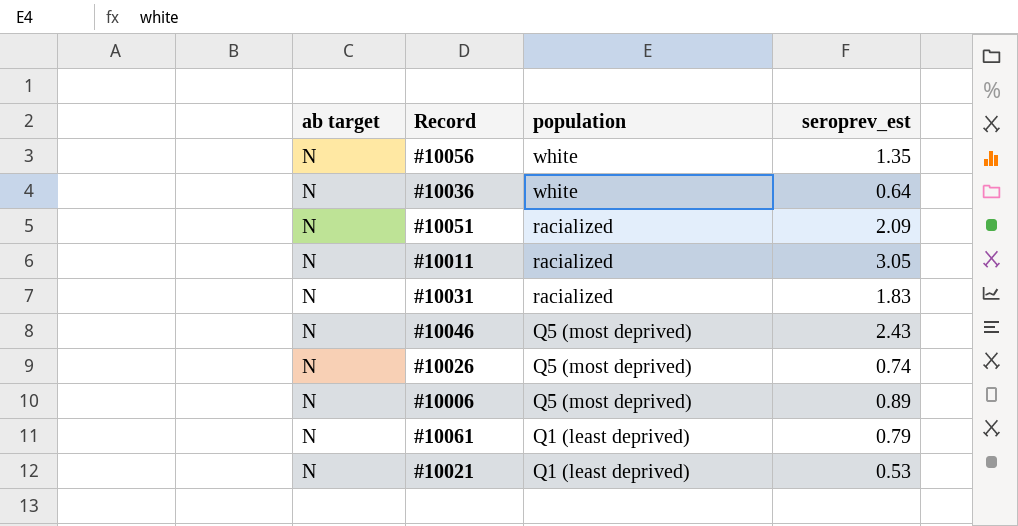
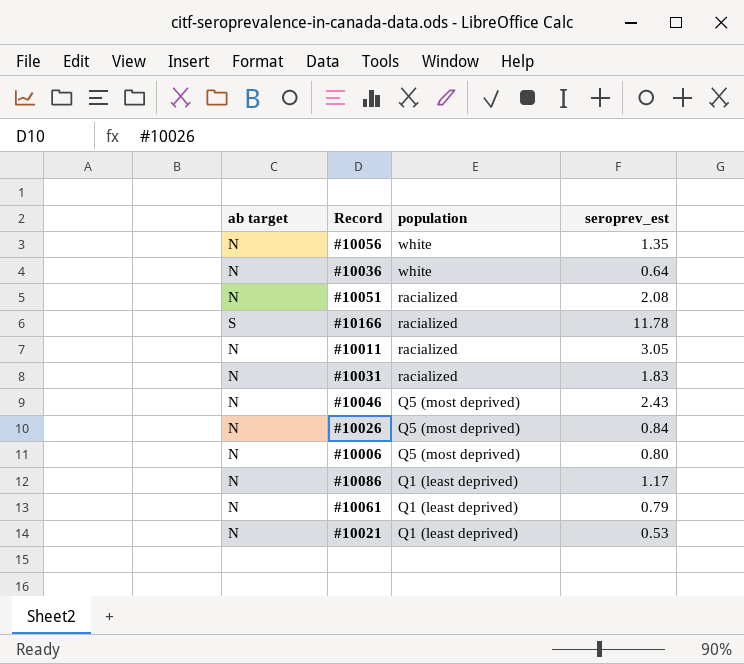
#10051 | seroprev_est: 2.09 -> 2.08
row #10166: none -> S | racialized | 11.78
#10026 | seroprev_est: 0.74 -> 0.84
#10006 | seroprev_est: 0.89 -> 0.80
row #10086: none -> N | Q1 (least deprived) | 1.17

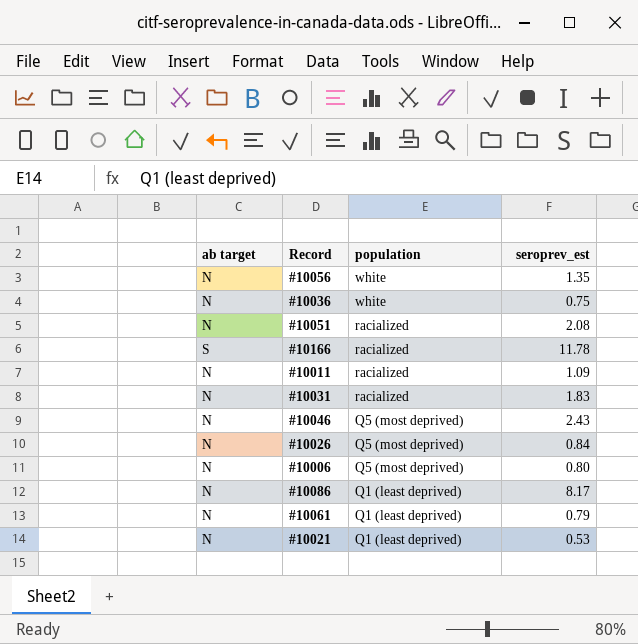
#10036 | seroprev_est: 0.64 -> 0.75
#10011 | seroprev_est: 3.05 -> 1.09
#10086 | seroprev_est: 1.17 -> 8.17

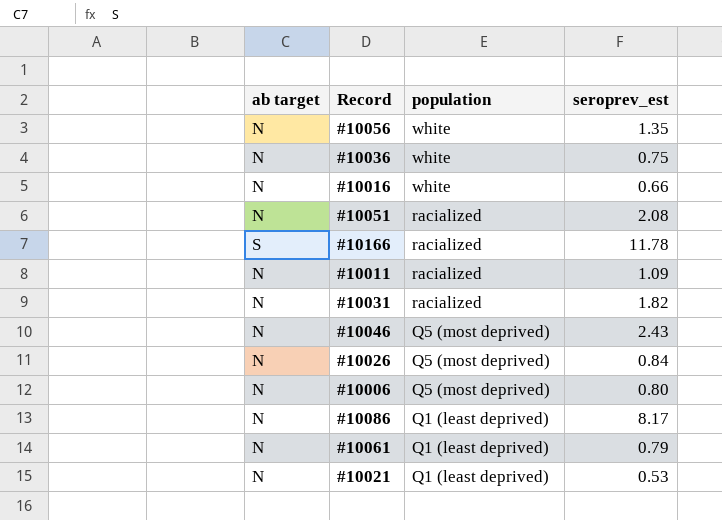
row #10016: none -> N | white | 0.66
#10031 | seroprev_est: 1.83 -> 1.82

